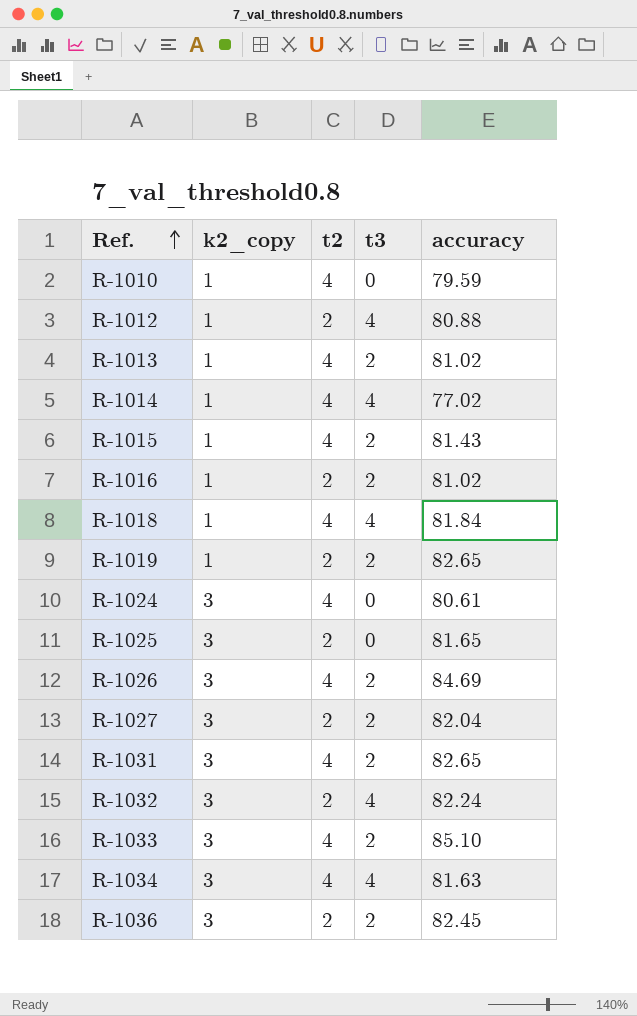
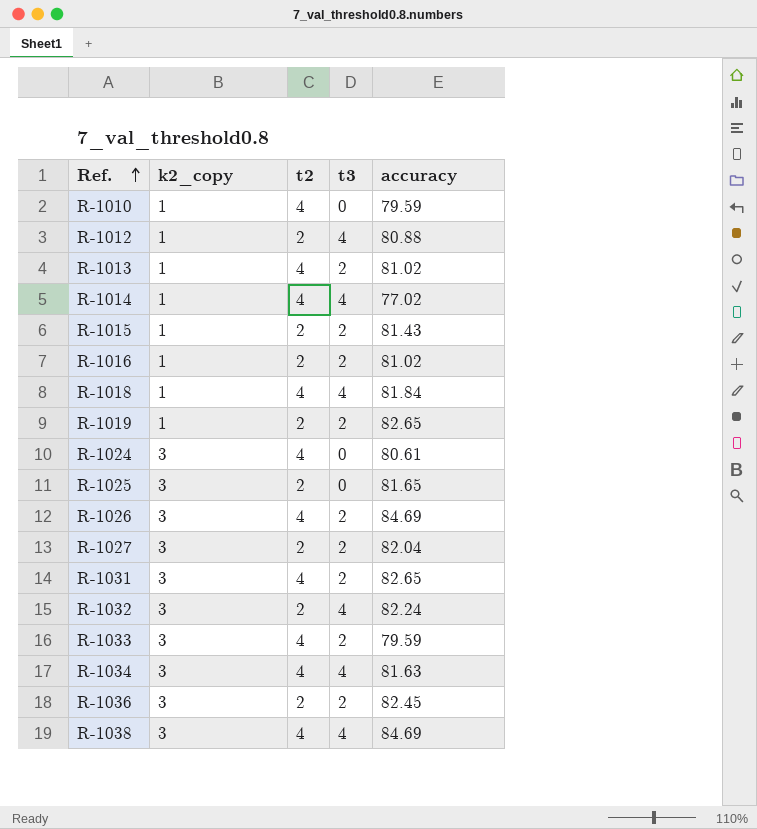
R-1015 | t2: 4 -> 2
R-1033 | accuracy: 85.10 -> 79.59
row R-1038: none -> 3 | 4 | 4 | 84.69

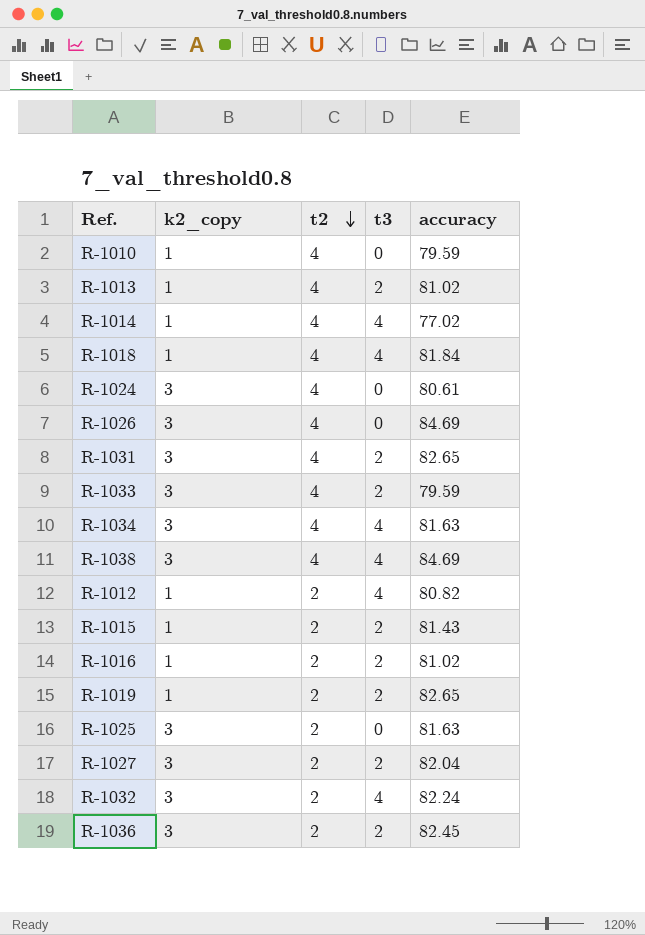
row order: Ref. ascending -> t2 descending
R-1026 | t3: 2 -> 0
R-1012 | accuracy: 80.88 -> 80.82
R-1025 | accuracy: 81.65 -> 81.63

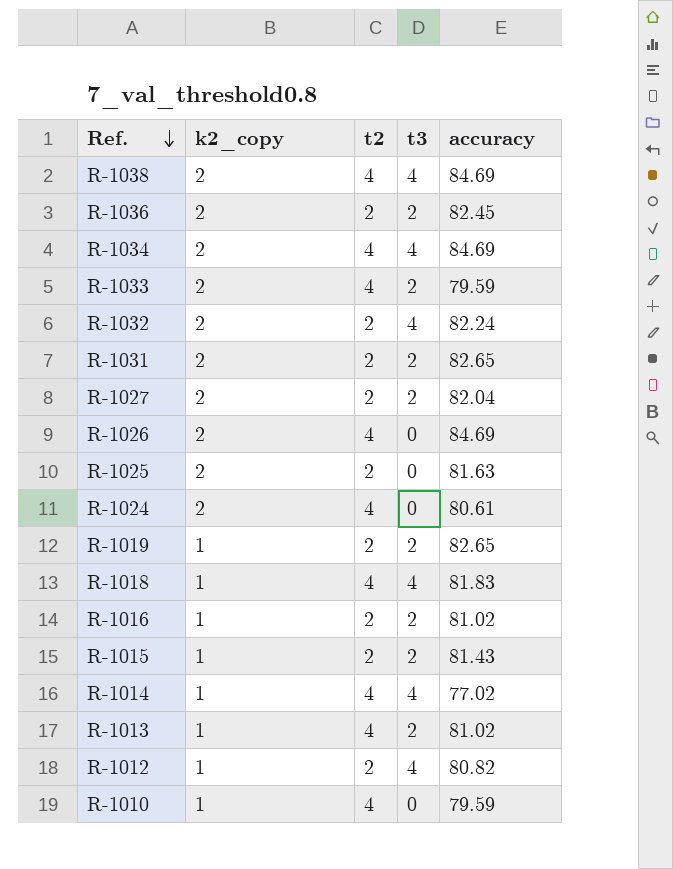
row order: t2 descending -> Ref. descending
R-1038 | k2_copy: 3 -> 2
R-1036 | k2_copy: 3 -> 2
R-1034 | k2_copy: 3 -> 2
R-1034 | accuracy: 81.63 -> 84.69
R-1033 | k2_copy: 3 -> 2
R-1032 | k2_copy: 3 -> 2
R-1031 | k2_copy: 3 -> 2
R-1031 | t2: 4 -> 2
R-1027 | k2_copy: 3 -> 2
R-1026 | k2_copy: 3 -> 2
R-1025 | k2_copy: 3 -> 2
R-1024 | k2_copy: 3 -> 2
R-1018 | accuracy: 81.84 -> 81.83

